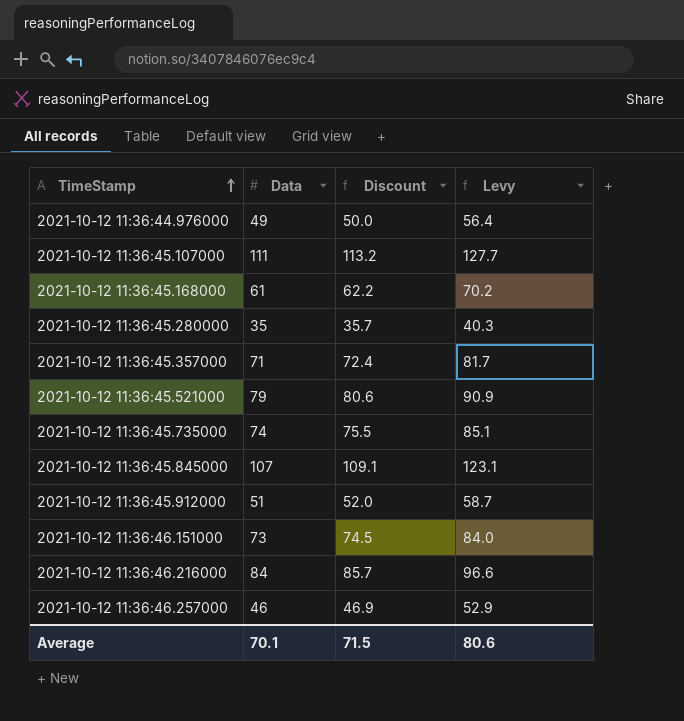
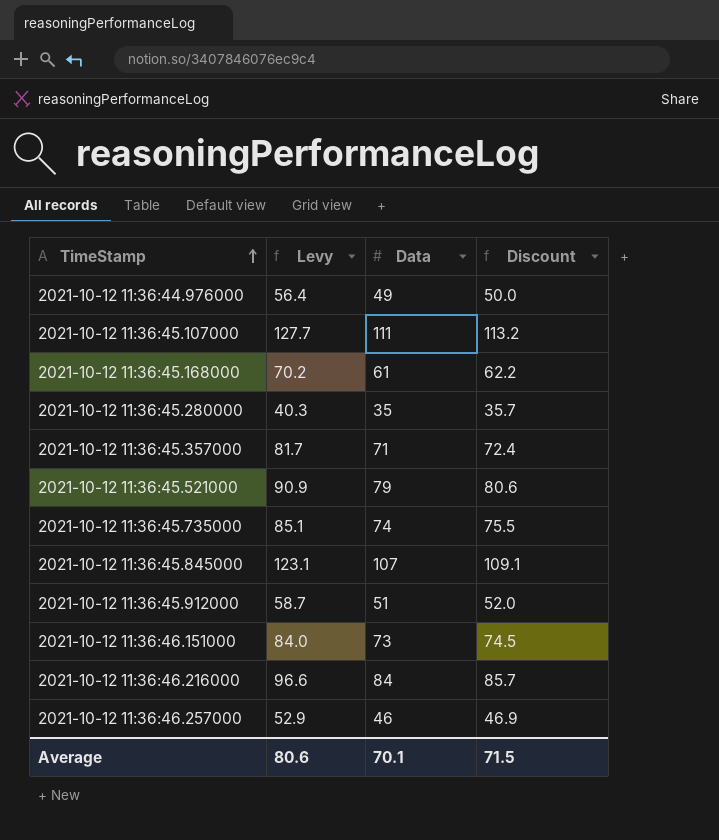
column Levy | position: 4 -> 2

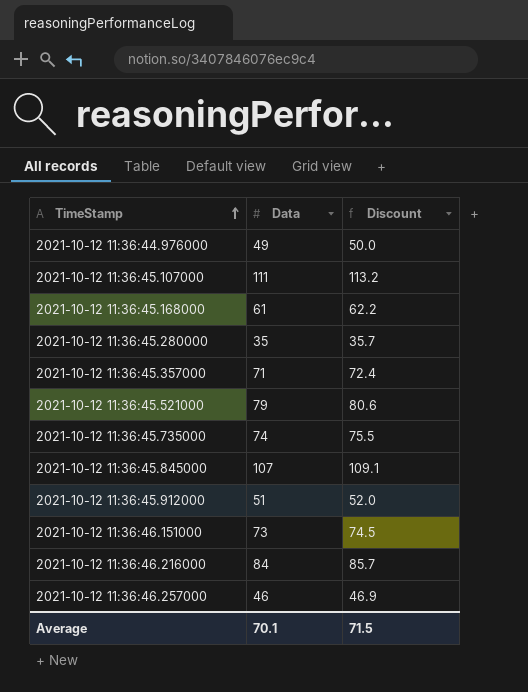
column Levy | formula: [Data] * 1.15 -> none

